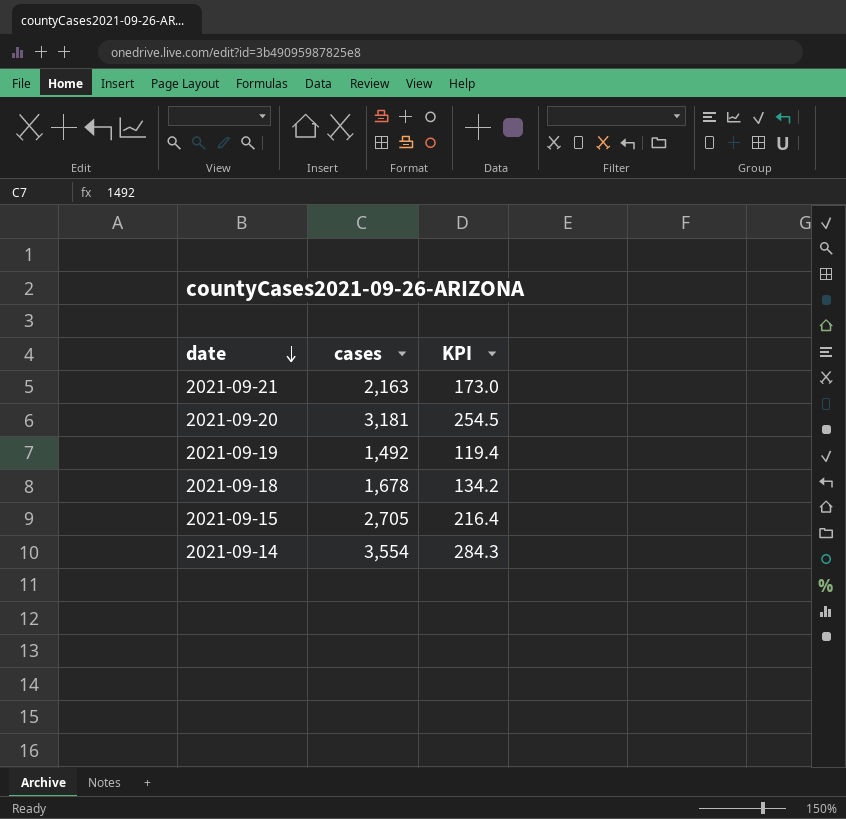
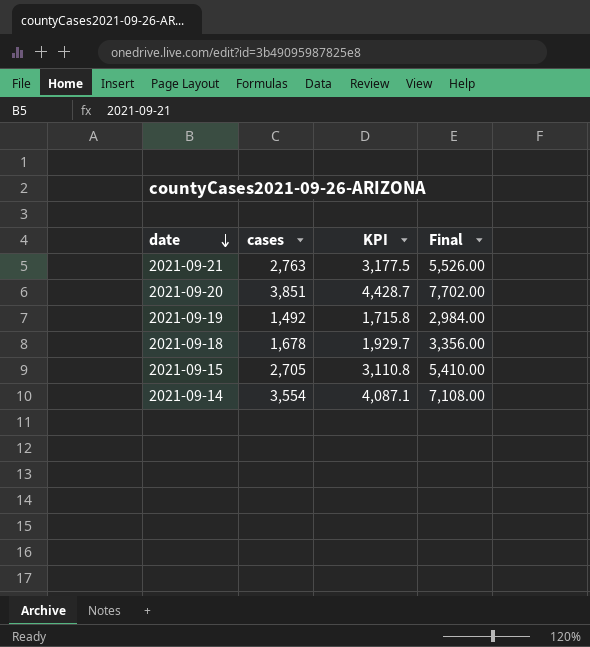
column KPI | formula: [cases] * 0.08 -> [cases] * 1.15
column Final | formula: none -> [cases] * 2
2021-09-21 | cases: 2,163 -> 2,763
2021-09-20 | cases: 3,181 -> 3,851

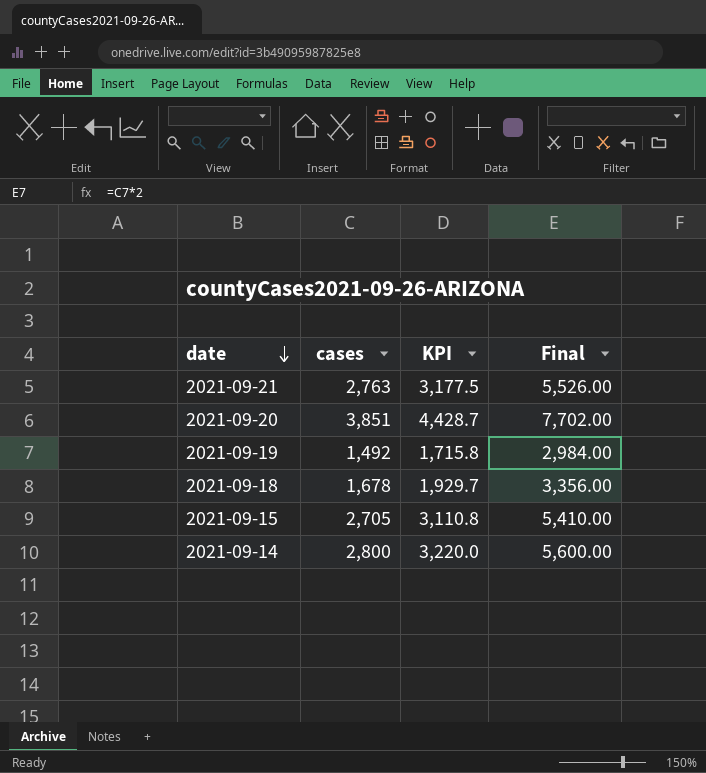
2021-09-14 | cases: 3,554 -> 2,800
2021-09-14 | KPI: 4,087.1 -> 3,220.0
2021-09-14 | Final: 7,108.00 -> 5,600.00

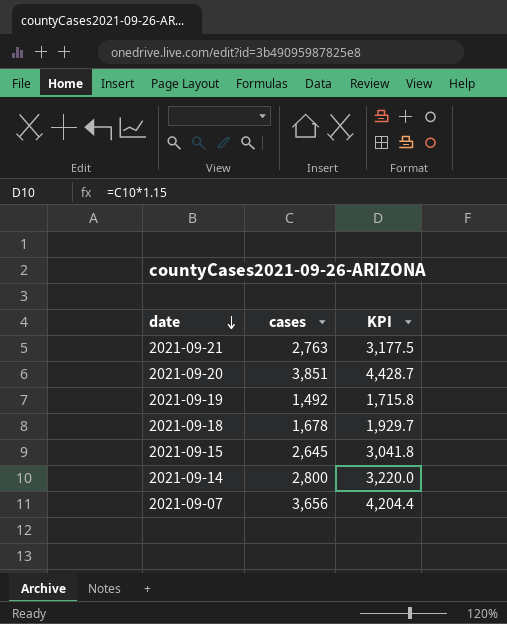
column Final | formula: [cases] * 2 -> none
2021-09-15 | cases: 2,705 -> 2,645
2021-09-15 | KPI: 3,110.8 -> 3,041.8
row 2021-09-07: none -> 3,656 | 4,204.4

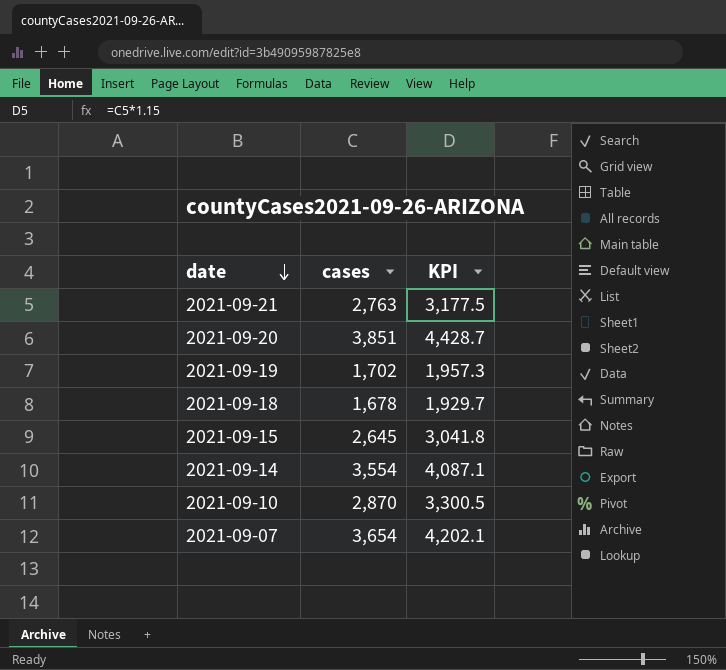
2021-09-19 | cases: 1,492 -> 1,702
2021-09-19 | KPI: 1,715.8 -> 1,957.3
2021-09-14 | cases: 2,800 -> 3,554
2021-09-14 | KPI: 3,220.0 -> 4,087.1
row 2021-09-10: none -> 2,870 | 3,300.5
2021-09-07 | cases: 3,656 -> 3,654
2021-09-07 | KPI: 4,204.4 -> 4,202.1

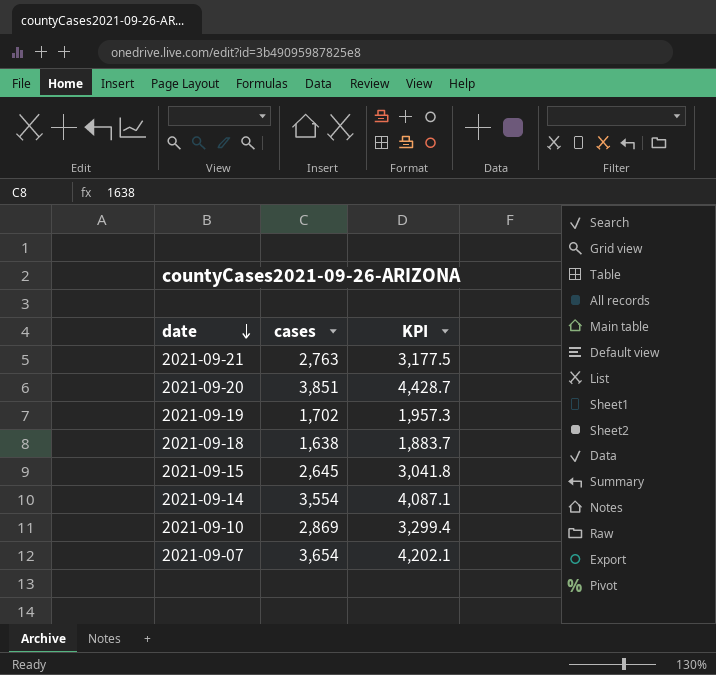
2021-09-18 | cases: 1,678 -> 1,638
2021-09-18 | KPI: 1,929.7 -> 1,883.7
2021-09-10 | cases: 2,870 -> 2,869
2021-09-10 | KPI: 3,300.5 -> 3,299.4

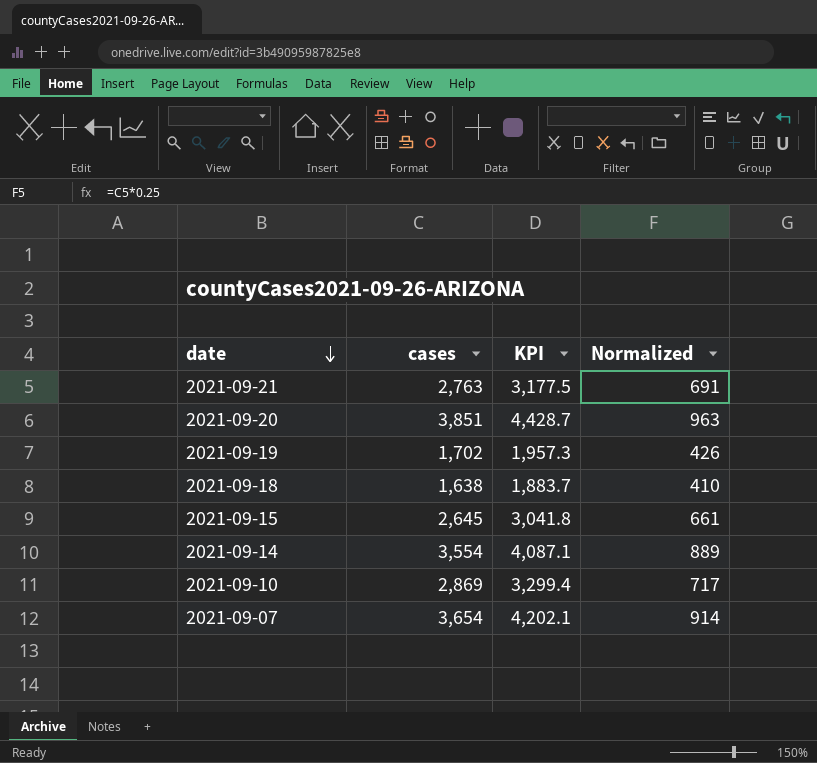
column Normalized | formula: none -> [cases] * 0.25

